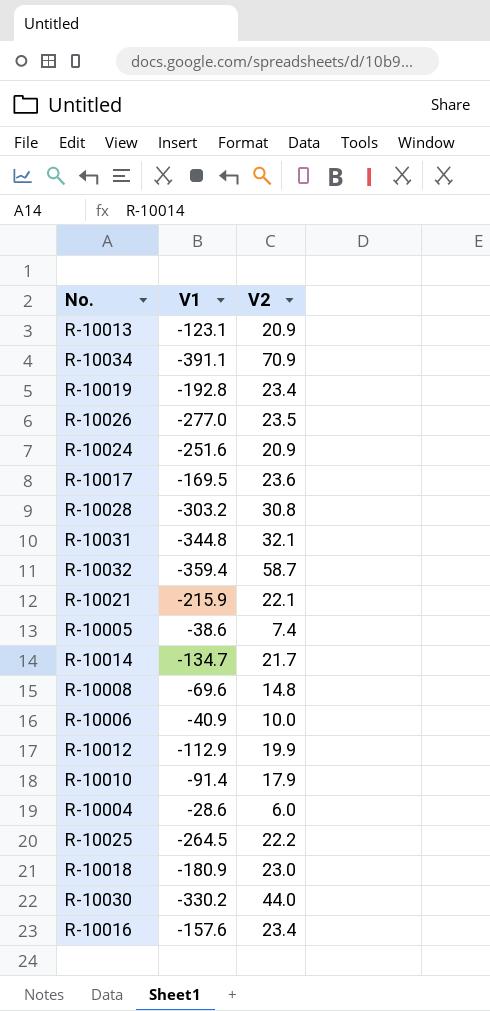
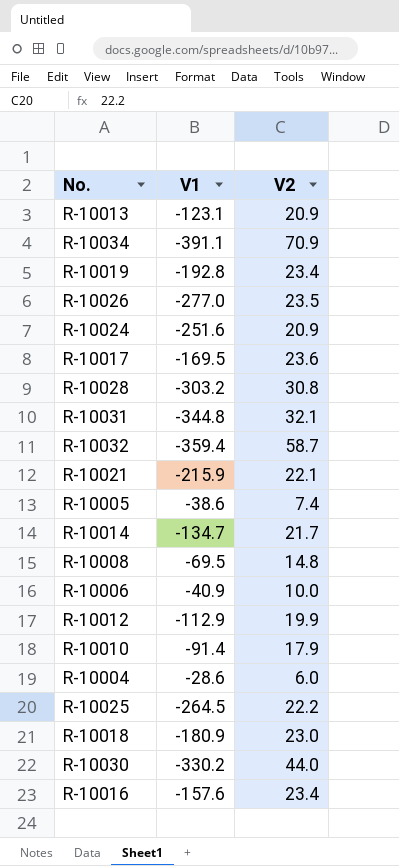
R-10008 | V1: -69.6 -> -69.5

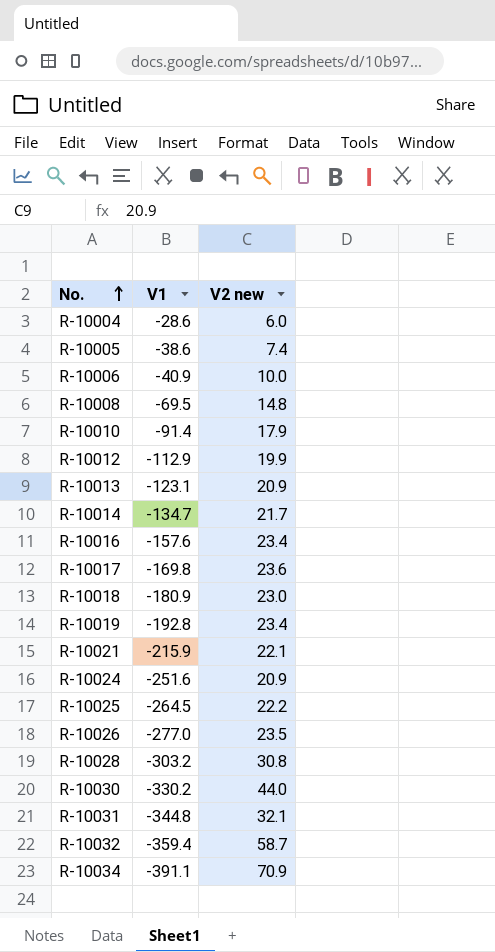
row order: none -> No. ascending
column name: V2 -> V2 new
R-10017 | V1: -169.5 -> -169.8

